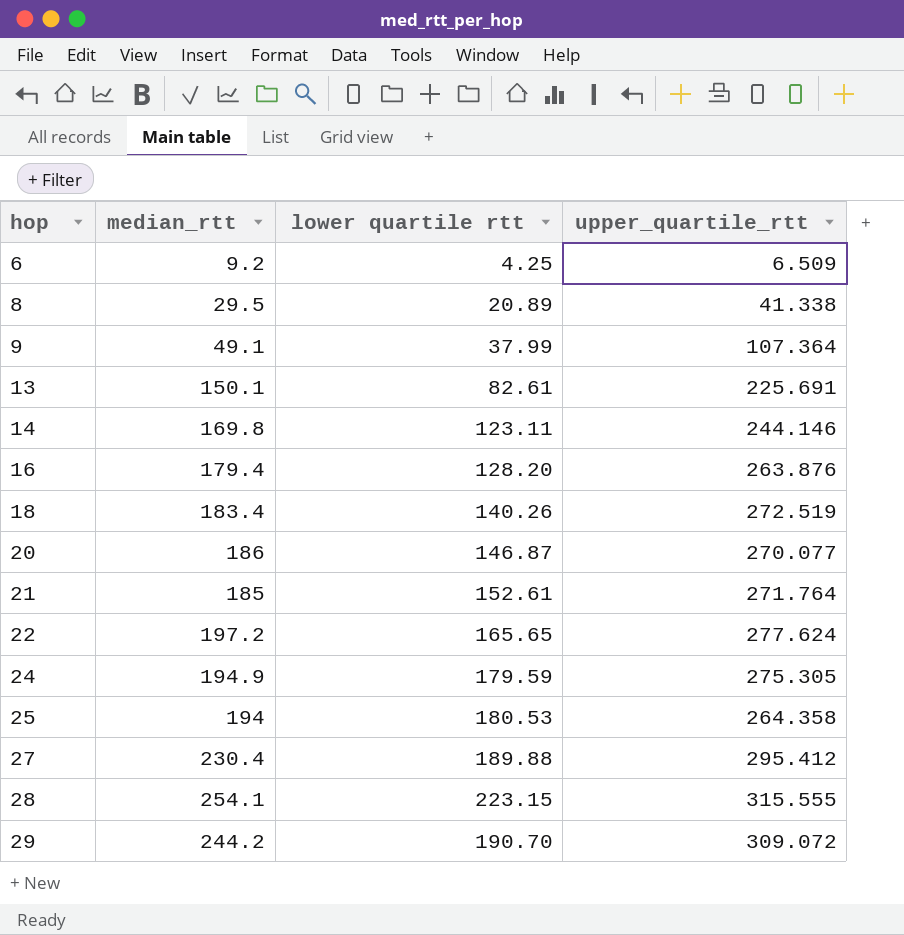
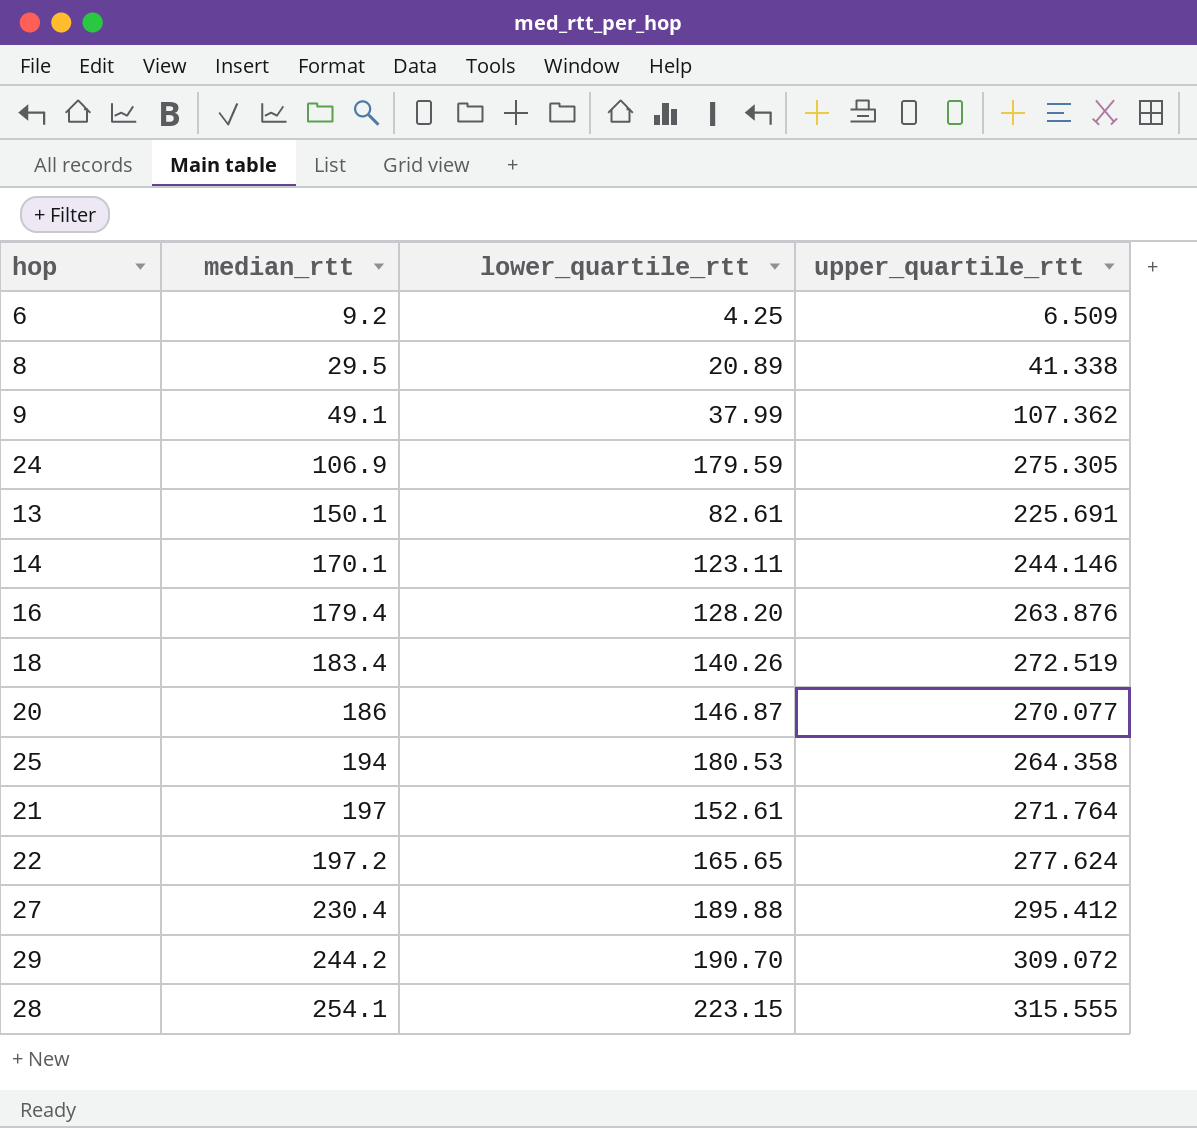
row order: hop ascending -> median_rtt ascending
column name: lower quartile rtt -> lower_quartile_rtt
9 | upper_quartile_rtt: 107.364 -> 107.362
24 | median_rtt: 194.9 -> 106.9
14 | median_rtt: 169.8 -> 170.1
21 | median_rtt: 185 -> 197

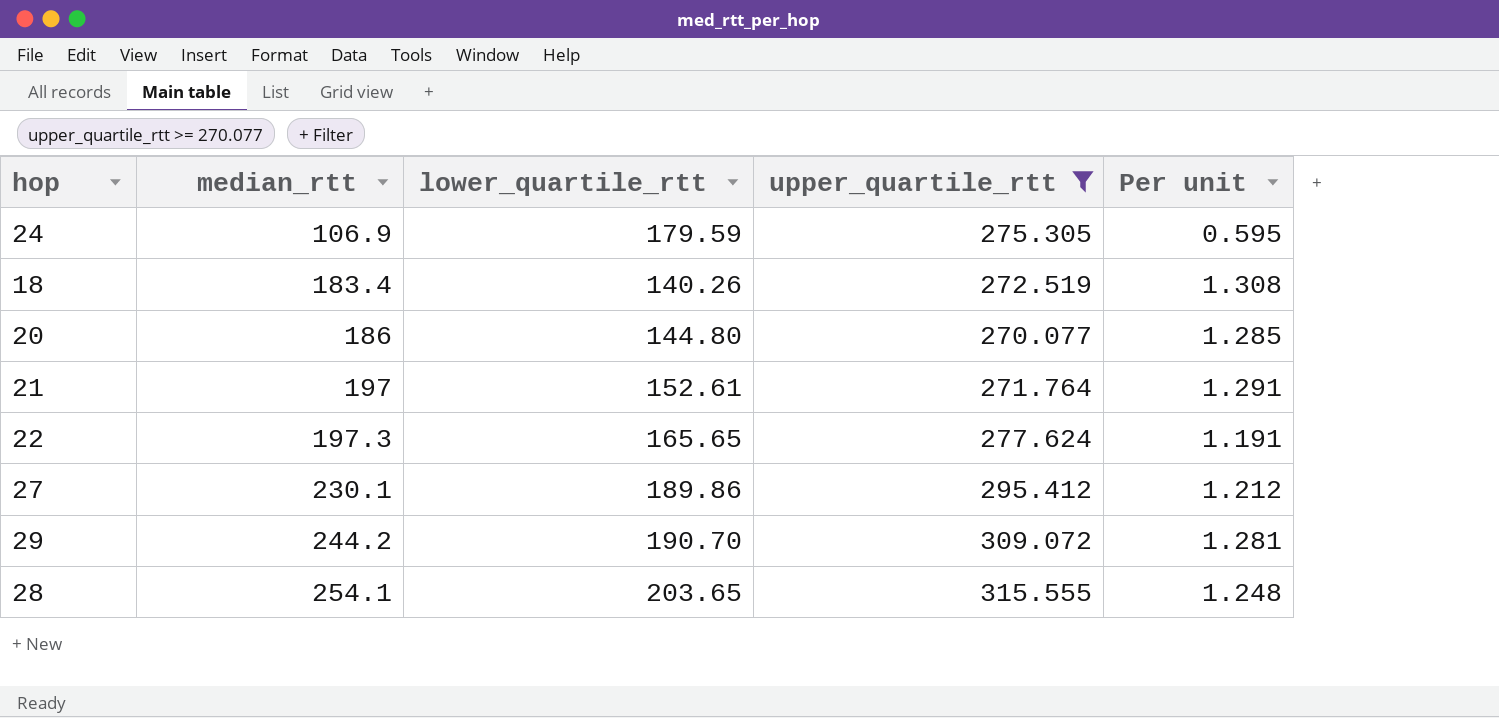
filter: none -> upper_quartile_rtt >= 270.077
column Per unit | formula: none -> [median_rtt] / [lower_quartile_rtt]
20 | lower_quartile_rtt: 146.87 -> 144.80
22 | median_rtt: 197.2 -> 197.3
27 | median_rtt: 230.4 -> 230.1
27 | lower_quartile_rtt: 189.88 -> 189.86
28 | lower_quartile_rtt: 223.15 -> 203.65

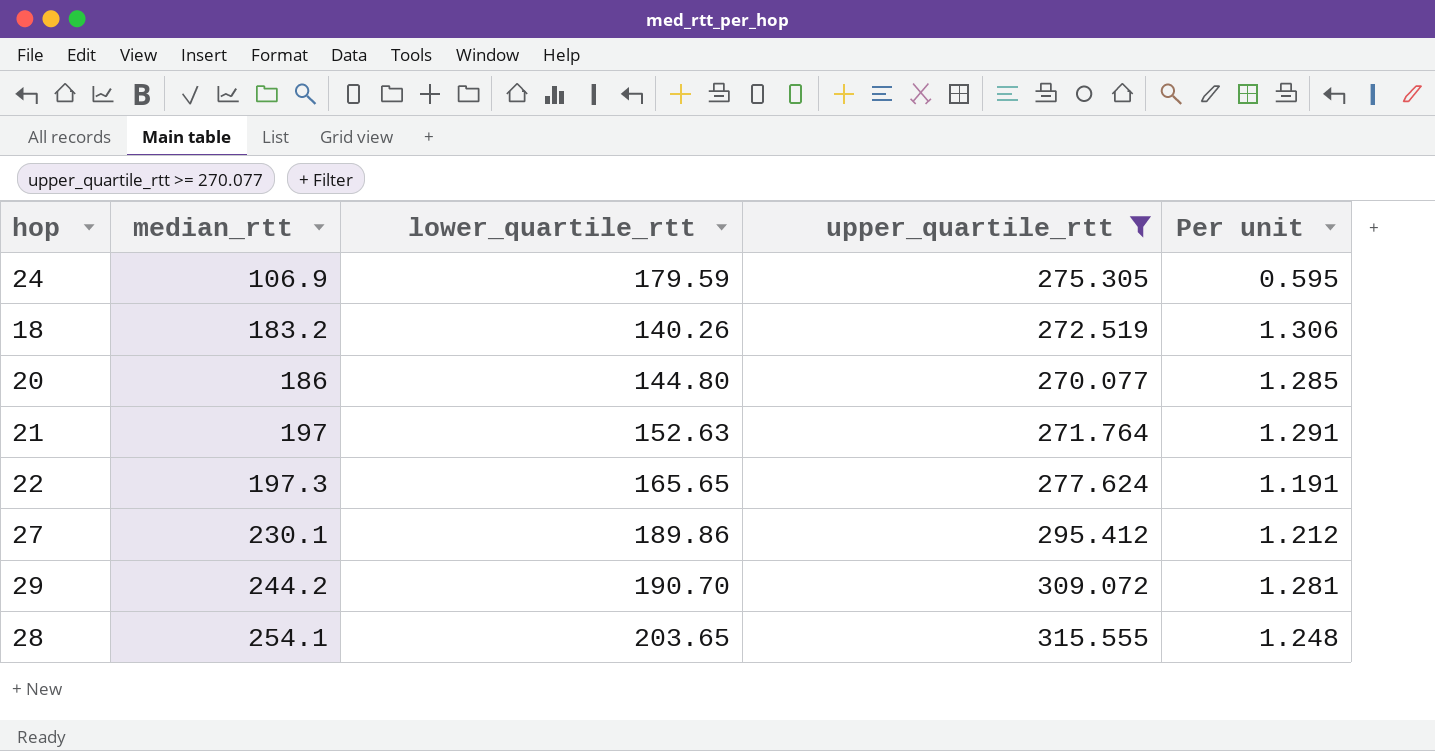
18 | median_rtt: 183.4 -> 183.2
18 | Per unit: 1.308 -> 1.306
21 | lower_quartile_rtt: 152.61 -> 152.63

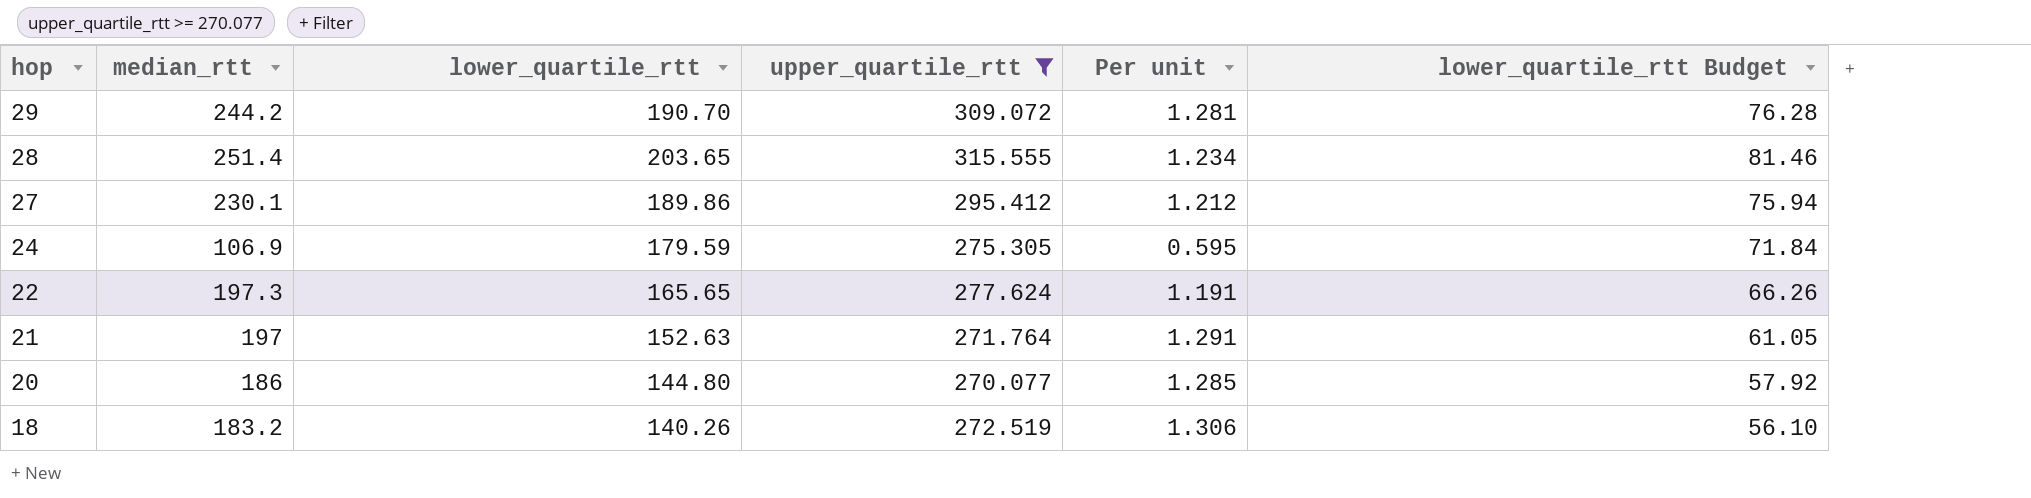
row order: median_rtt ascending -> hop descending
column lower_quartile_rtt Budget | formula: none -> [lower_quartile_rtt] * 0.4
28 | median_rtt: 254.1 -> 251.4
28 | Per unit: 1.248 -> 1.234

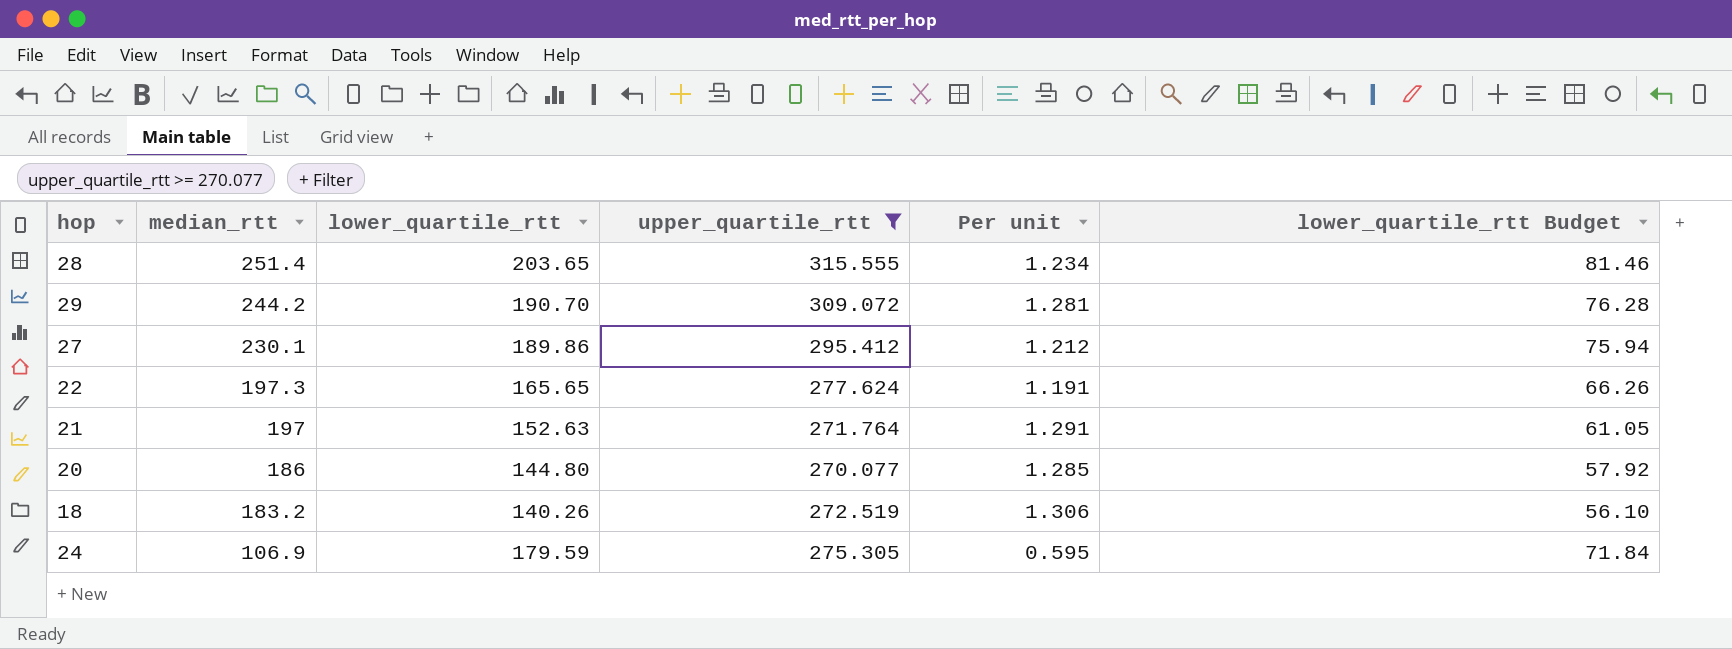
row order: hop descending -> median_rtt descending

